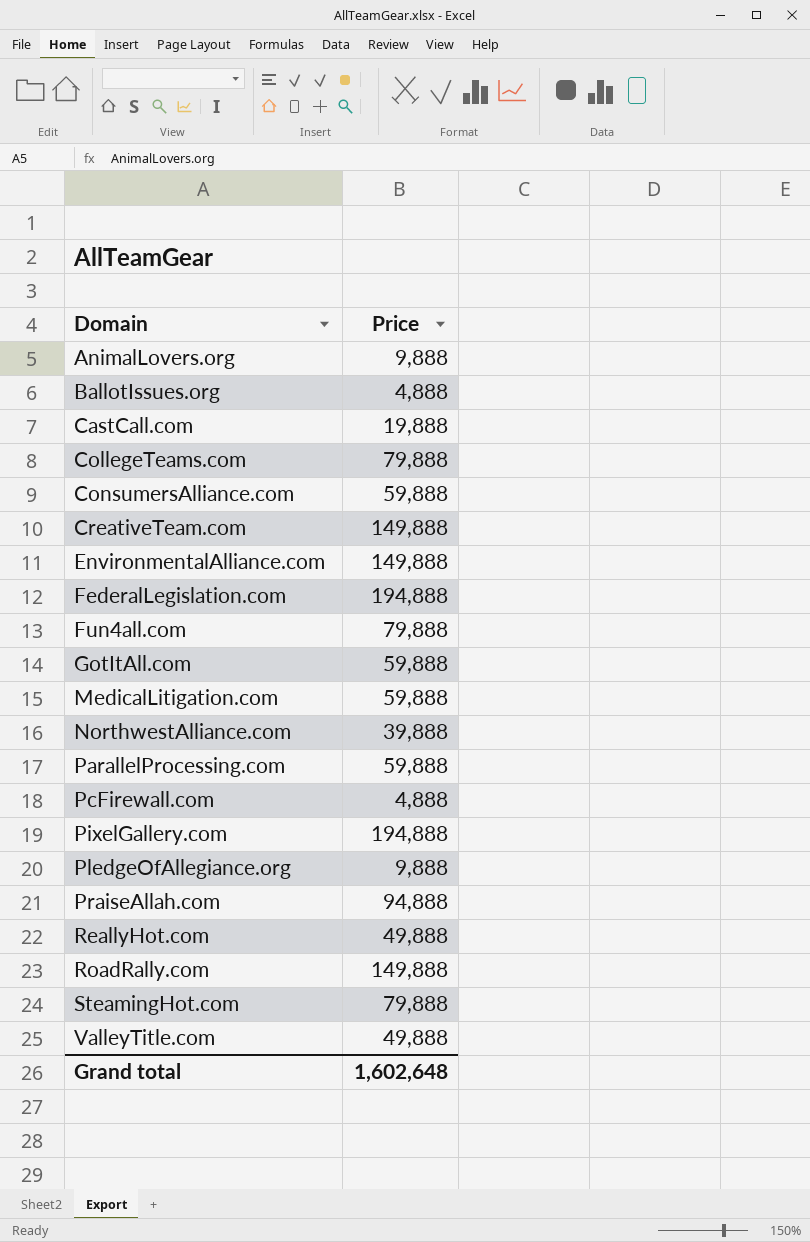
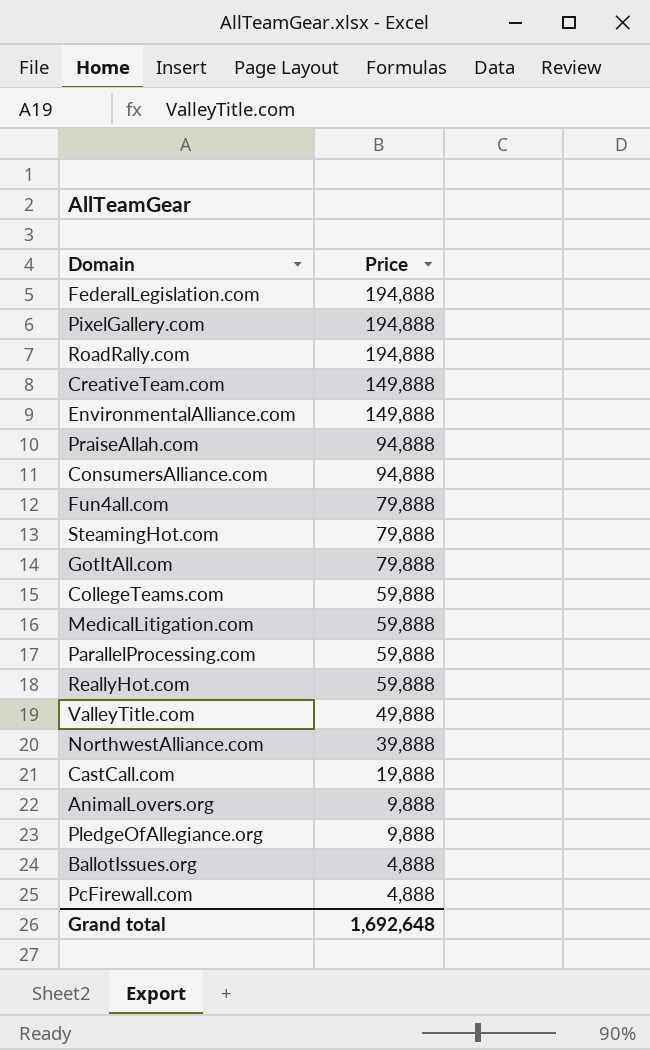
row order: Domain ascending -> Price descending
RoadRally.com | Price: 149,888 -> 194,888
ConsumersAlliance.com | Price: 59,888 -> 94,888
GotItAll.com | Price: 59,888 -> 79,888
CollegeTeams.com | Price: 79,888 -> 59,888
ReallyHot.com | Price: 49,888 -> 59,888
Grand total | Price: 1,602,648 -> 1,692,648

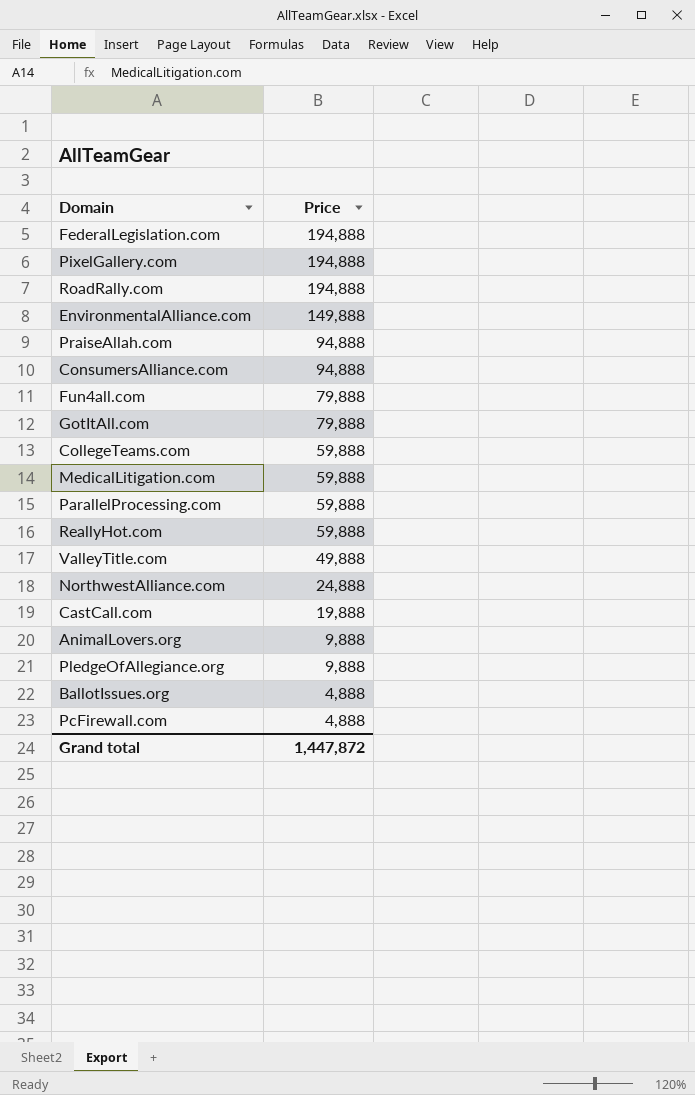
row CreativeTeam.com: 149,888 -> none
row SteamingHot.com: 79,888 -> none
NorthwestAlliance.com | Price: 39,888 -> 24,888
Grand total | Price: 1,692,648 -> 1,447,872

